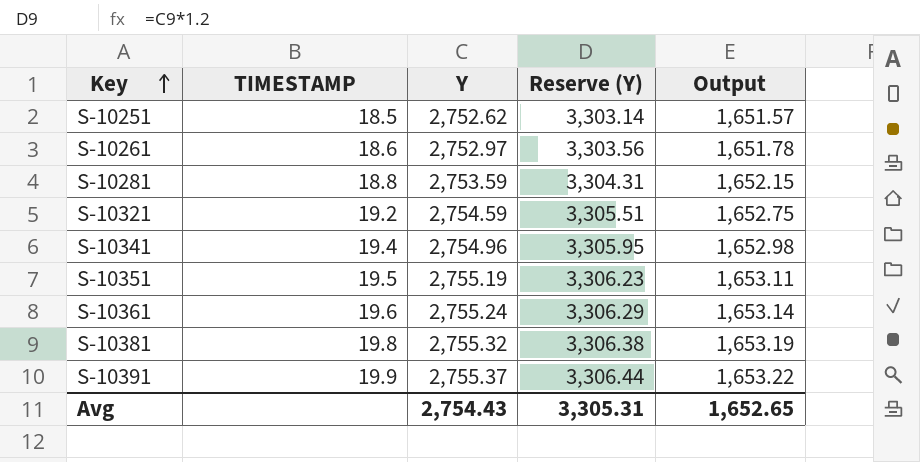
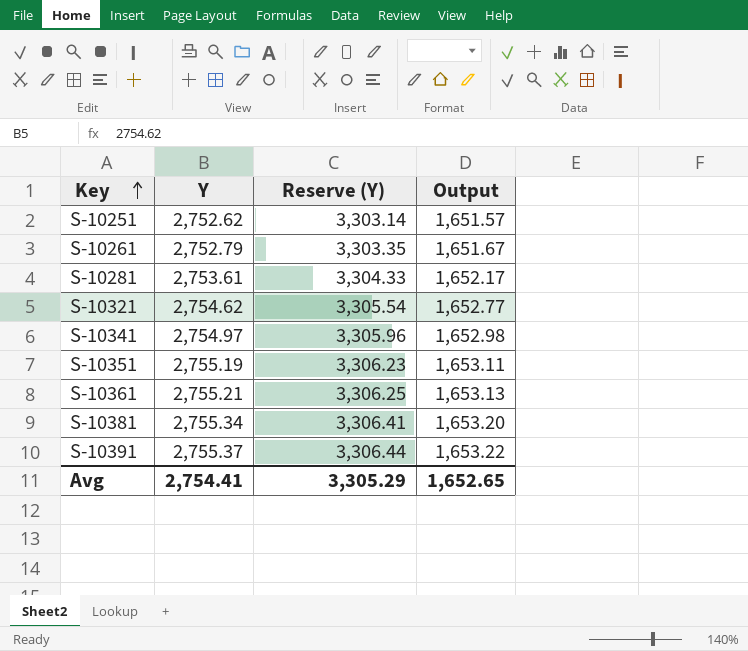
column TIMESTAMP | position: 2 -> none
S-10261 | Y: 2,752.97 -> 2,752.79
S-10261 | Reserve (Y): 3,303.56 -> 3,303.35
S-10261 | Output: 1,651.78 -> 1,651.67
S-10281 | Y: 2,753.59 -> 2,753.61
S-10281 | Reserve (Y): 3,304.31 -> 3,304.33
S-10281 | Output: 1,652.15 -> 1,652.17
S-10321 | Y: 2,754.59 -> 2,754.62
S-10321 | Reserve (Y): 3,305.51 -> 3,305.54
S-10321 | Output: 1,652.75 -> 1,652.77
S-10341 | Y: 2,754.96 -> 2,754.97
S-10341 | Reserve (Y): 3,305.95 -> 3,305.96
S-10361 | Y: 2,755.24 -> 2,755.21
S-10361 | Reserve (Y): 3,306.29 -> 3,306.25
S-10361 | Output: 1,653.14 -> 1,653.13
S-10381 | Y: 2,755.32 -> 2,755.34
S-10381 | Reserve (Y): 3,306.38 -> 3,306.41
S-10381 | Output: 1,653.19 -> 1,653.20
Avg | Y: 2,754.43 -> 2,754.41
Avg | Reserve (Y): 3,305.31 -> 3,305.29

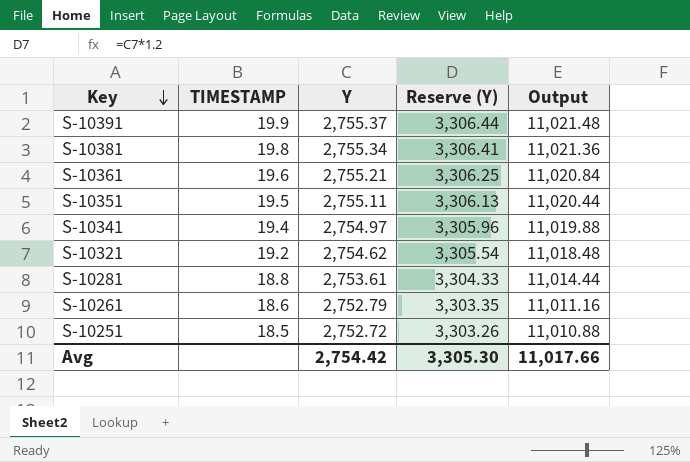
row order: Key ascending -> Key descending
column TIMESTAMP | position: none -> 2
column Output | formula: [Y] * 0.6 -> [Y] * 4
S-10351 | Y: 2,755.19 -> 2,755.11
S-10351 | Reserve (Y): 3,306.23 -> 3,306.13
S-10251 | Y: 2,752.62 -> 2,752.72
S-10251 | Reserve (Y): 3,303.14 -> 3,303.26
Avg | Y: 2,754.41 -> 2,754.42
Avg | Reserve (Y): 3,305.29 -> 3,305.30
Avg | Output: 1,652.65 -> 11,017.66

